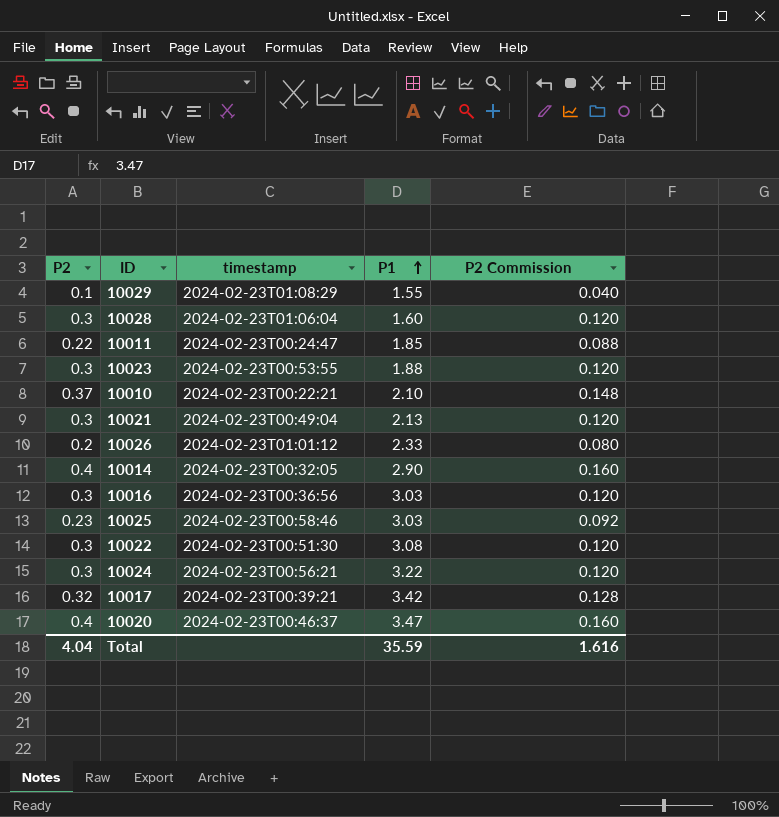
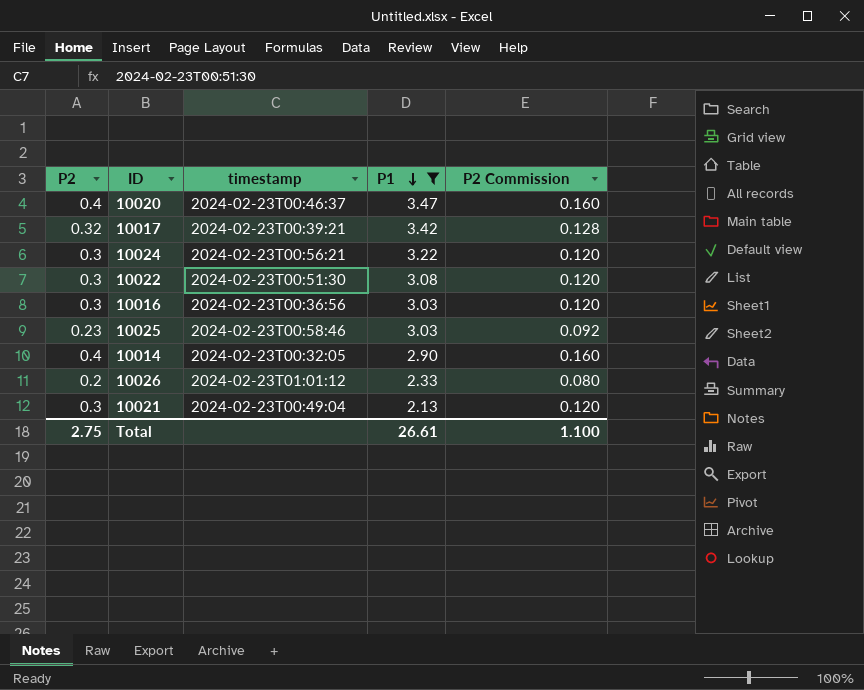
filter: none -> P1 >= 2.13
row order: P1 ascending -> P1 descending
Total | P2: 4.04 -> 2.75
Total | P1: 35.59 -> 26.61
Total | P2 Commission: 1.616 -> 1.100

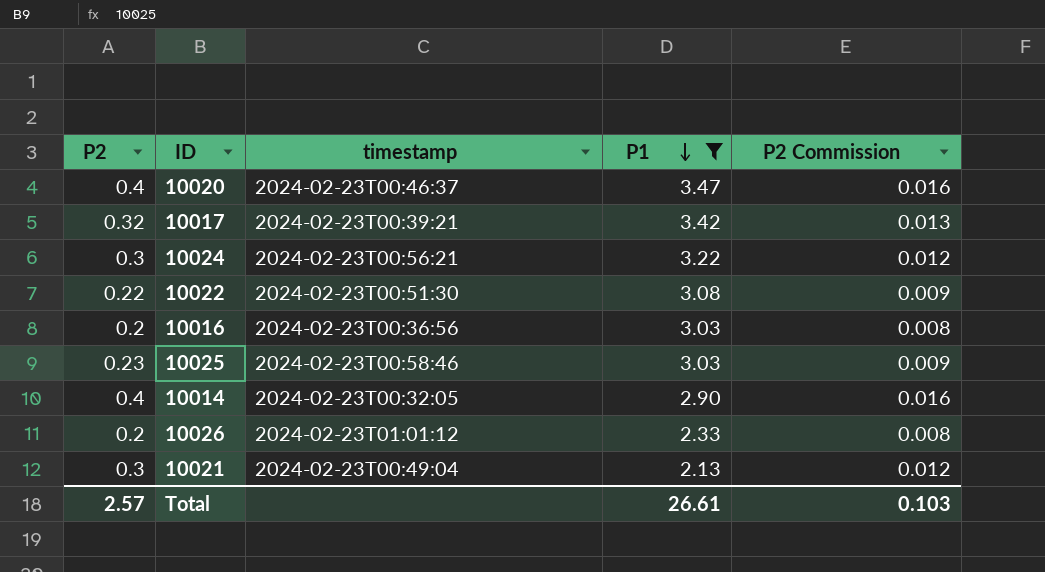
column P2 Commission | formula: [P2] * 0.4 -> [P2] * 0.04
10022 | P2: 0.3 -> 0.22
10016 | P2: 0.3 -> 0.2
Total | P2: 2.75 -> 2.57
Total | P2 Commission: 1.100 -> 0.103

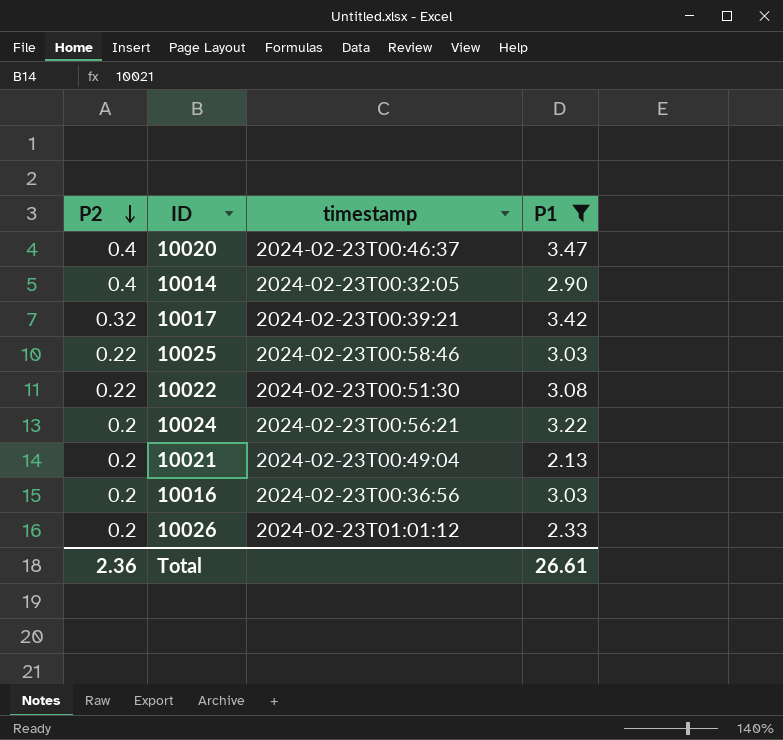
row order: P1 descending -> P2 descending
column P2 Commission | formula: [P2] * 0.04 -> none
10025 | P2: 0.23 -> 0.22
10024 | P2: 0.3 -> 0.2
10021 | P2: 0.3 -> 0.2
Total | P2: 2.57 -> 2.36

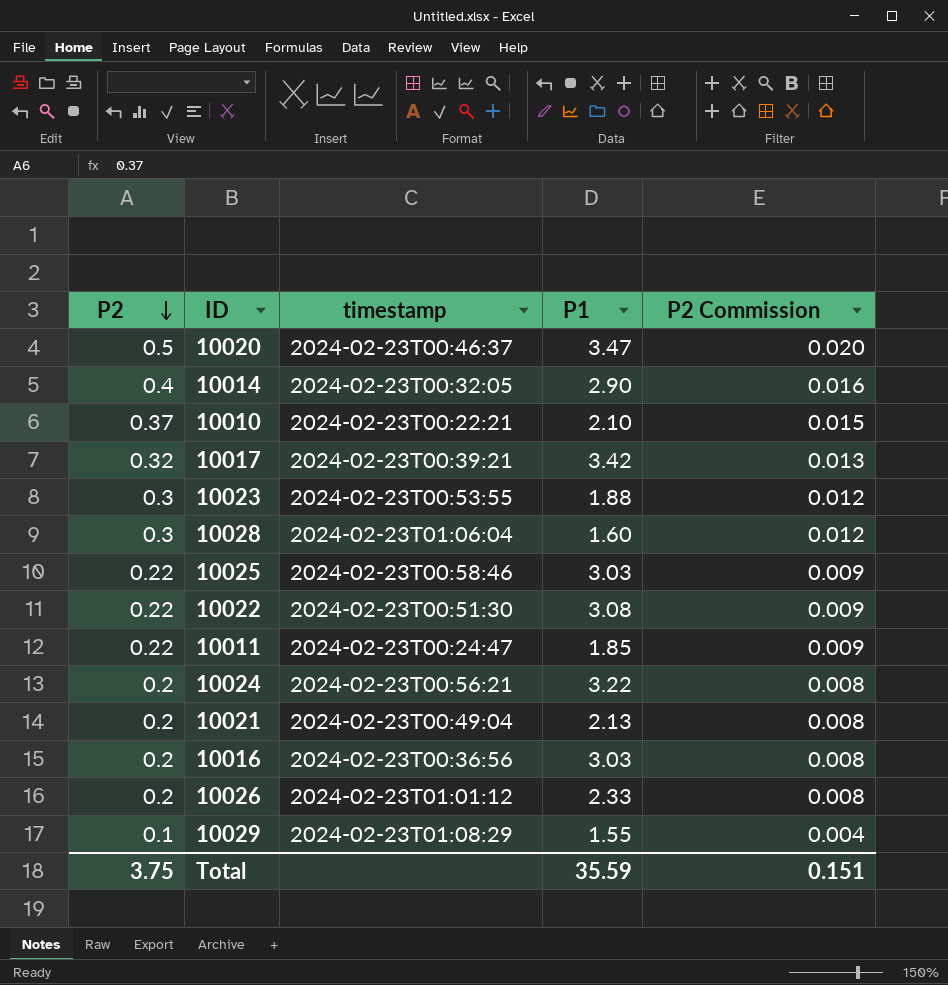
filter: P1 >= 2.13 -> none
column P2 Commission | formula: none -> [P2] * 0.04
10020 | P2: 0.4 -> 0.5
Total | P2: 2.36 -> 3.75
Total | P1: 26.61 -> 35.59

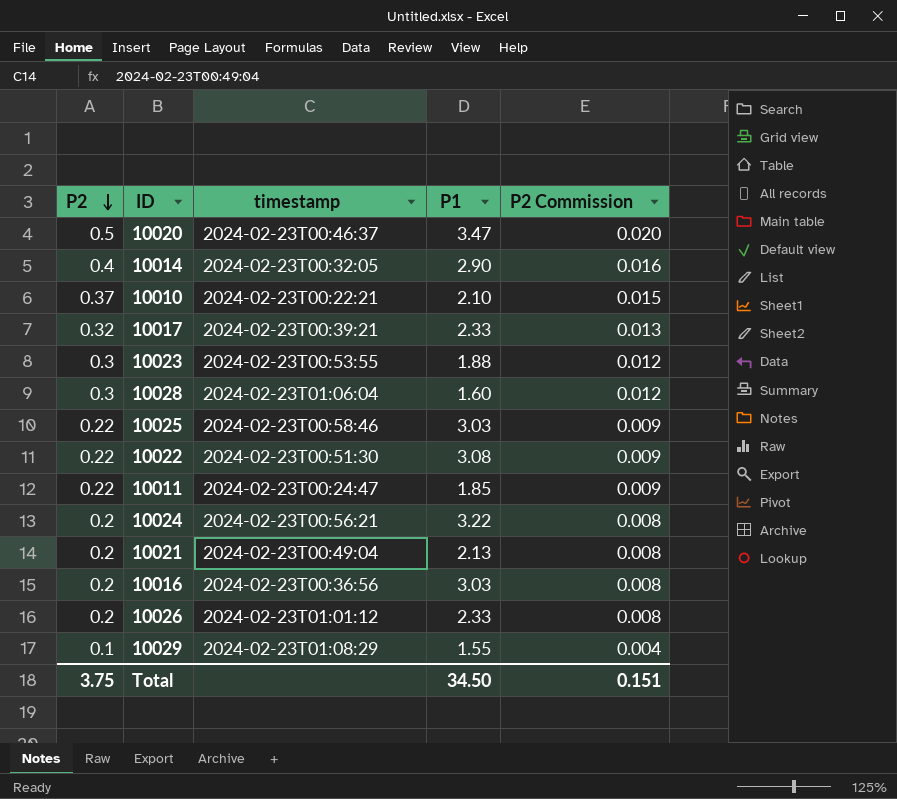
10017 | P1: 3.42 -> 2.33
Total | P1: 35.59 -> 34.50

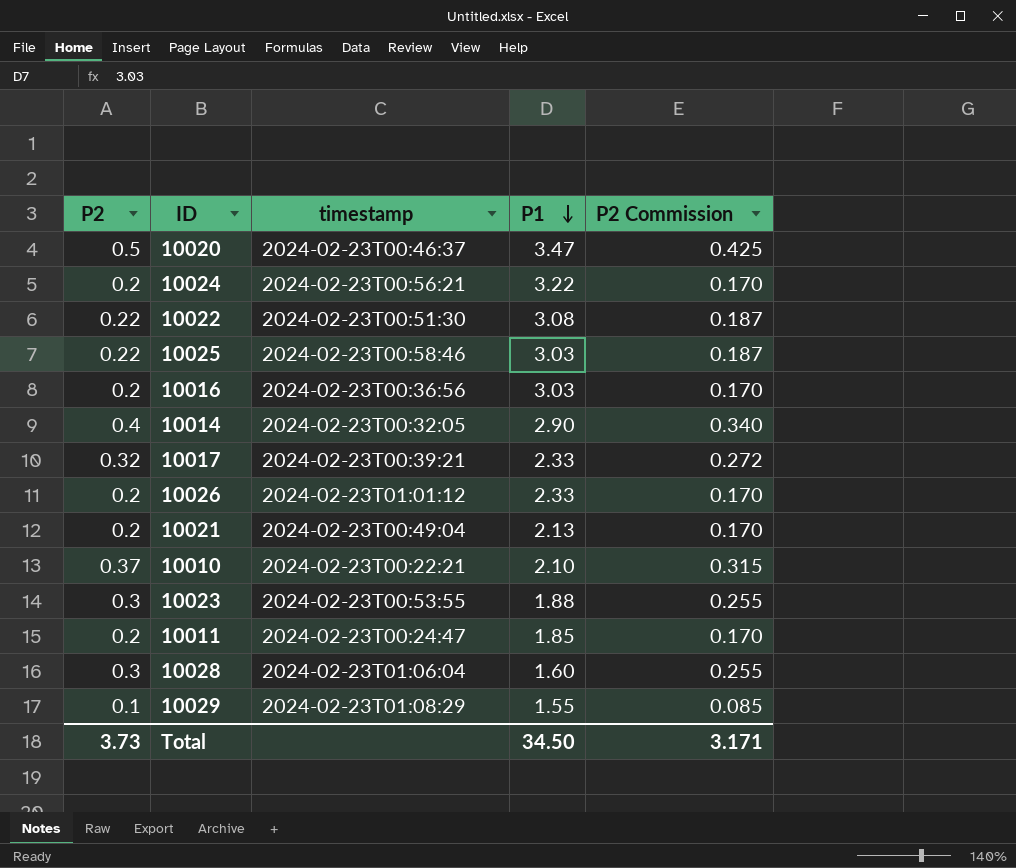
row order: P2 descending -> P1 descending
column P2 Commission | formula: [P2] * 0.04 -> [P2] * 0.85
10011 | P2: 0.22 -> 0.2
Total | P2: 3.75 -> 3.73
Total | P2 Commission: 0.151 -> 3.171

